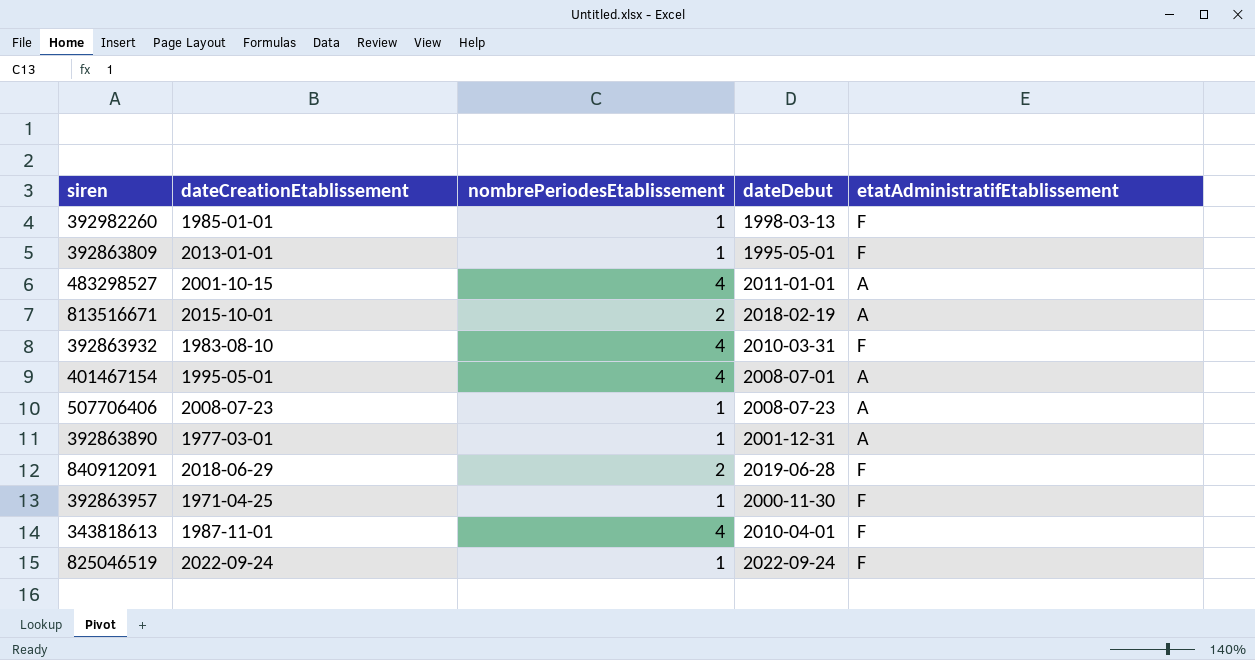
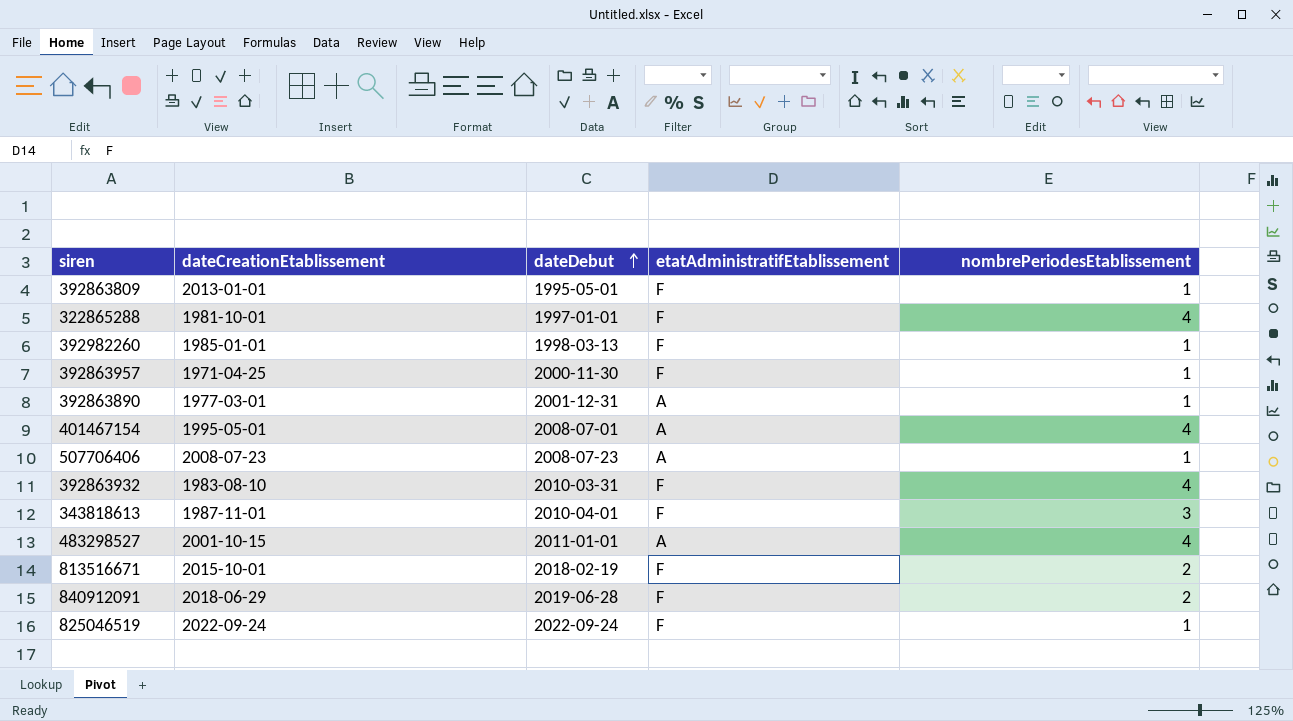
row order: none -> dateDebut ascending
column nombrePeriodesEtablissement | position: 3 -> 5
row 322865288: none -> 1981-10-01 | 1997-01-01 | F | 4
343818613 | nombrePeriodesEtablissement: 4 -> 3
813516671 | etatAdministratifEtablissement: A -> F

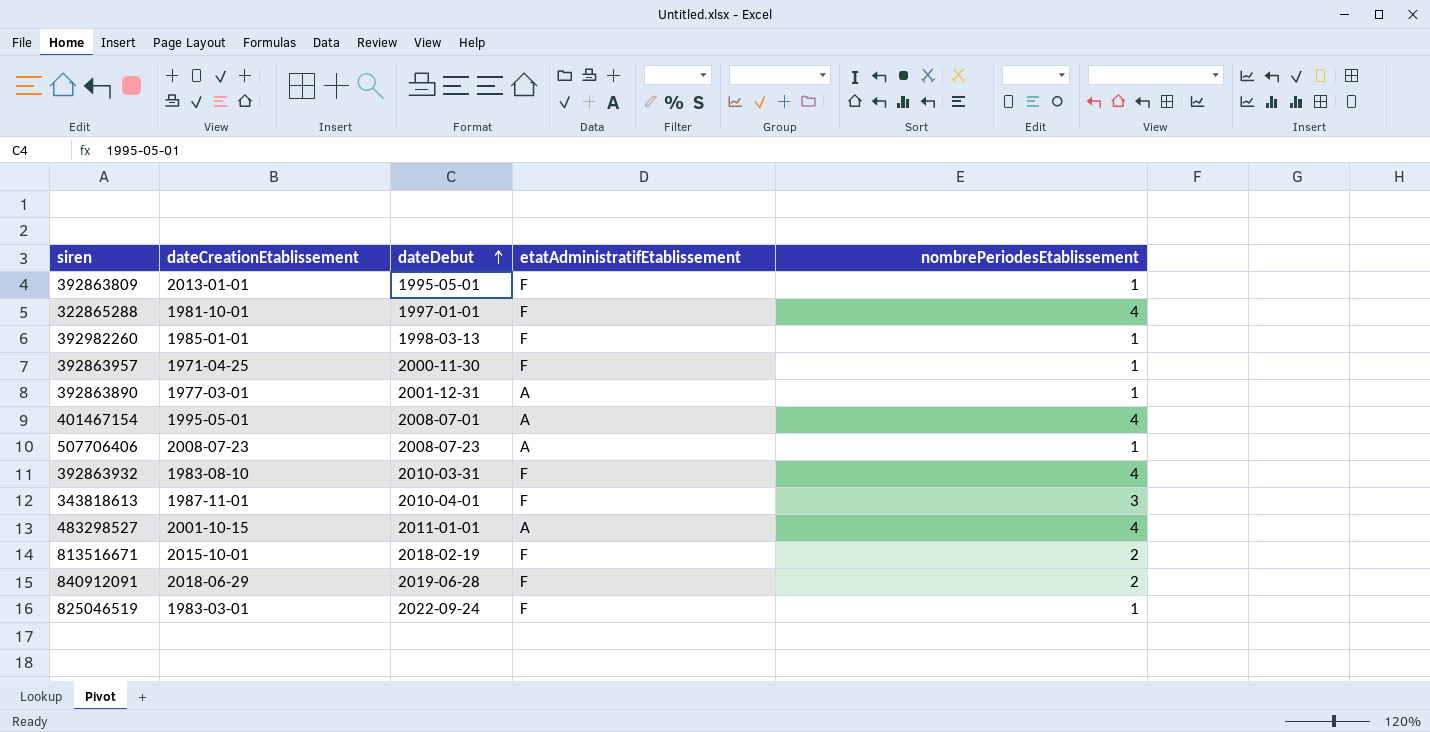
825046519 | dateCreationEtablissement: 2022-09-24 -> 1983-03-01

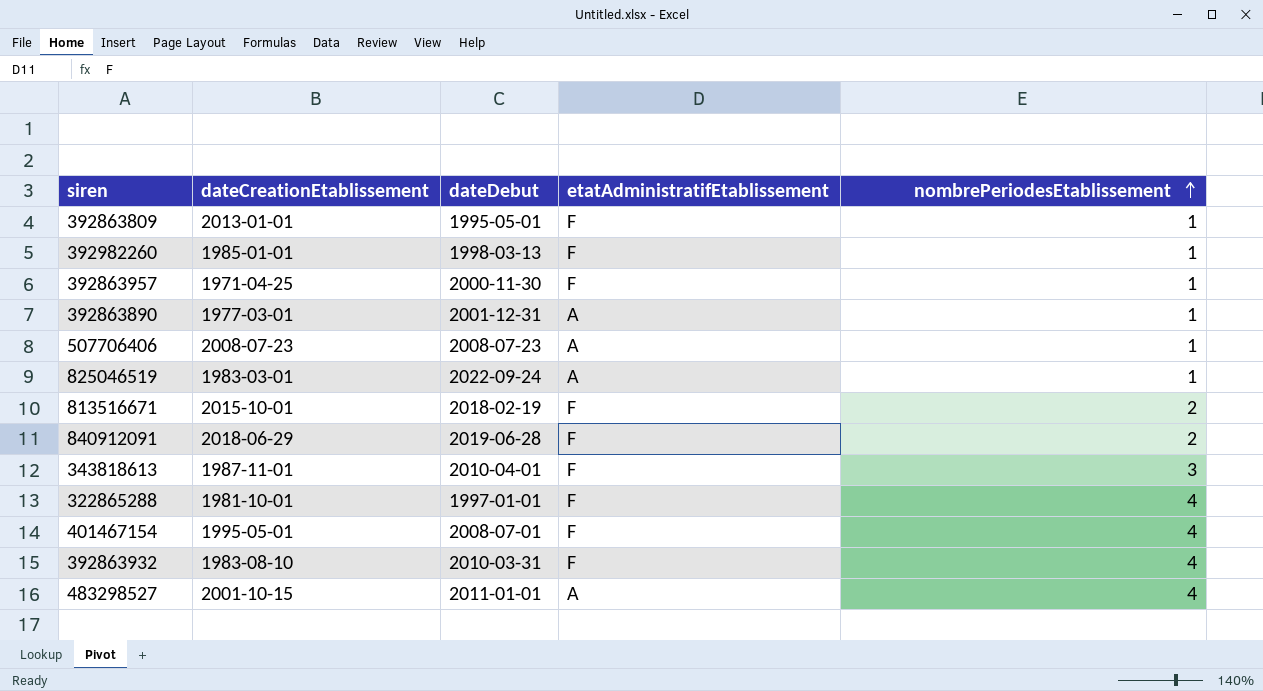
row order: dateDebut ascending -> nombrePeriodesEtablissement ascending
825046519 | etatAdministratifEtablissement: F -> A
401467154 | etatAdministratifEtablissement: A -> F

